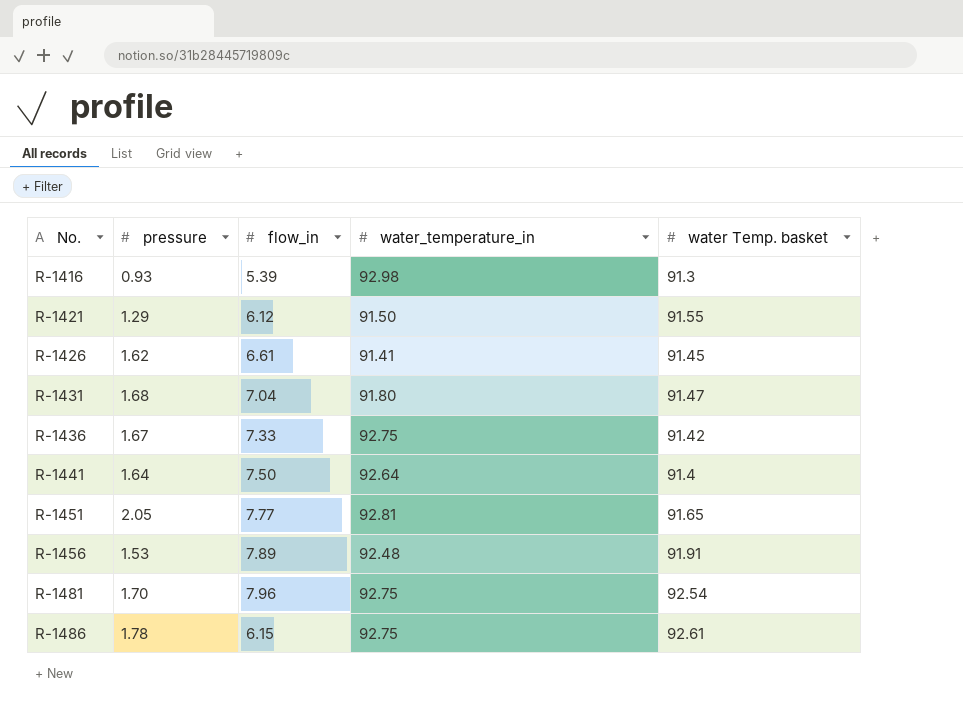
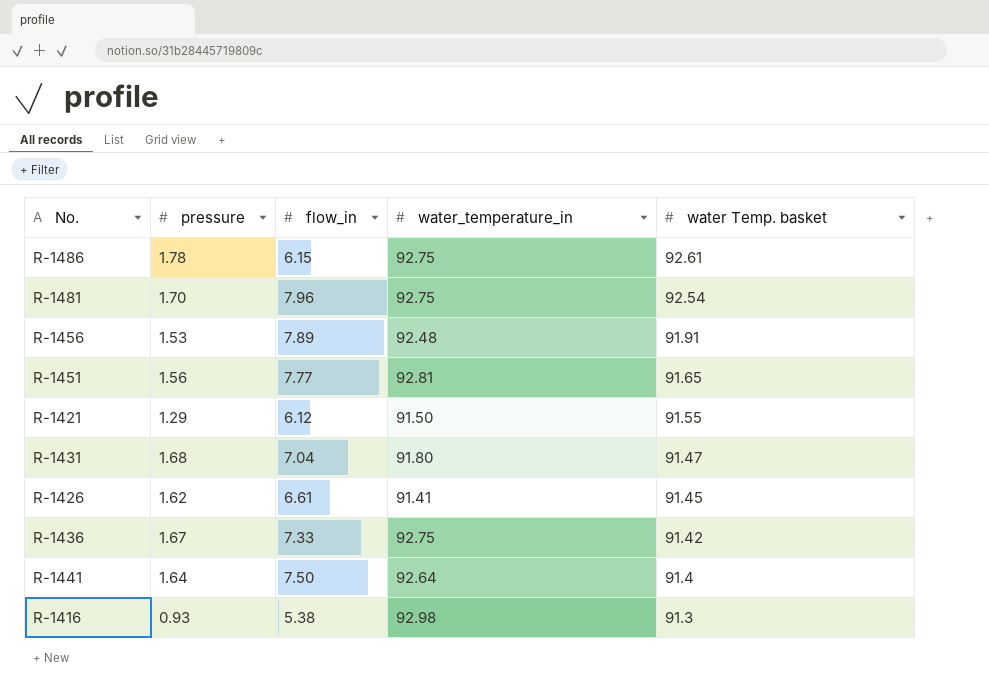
row order: No. ascending -> water Temp. basket descending
R-1451 | pressure: 2.05 -> 1.56
R-1416 | flow_in: 5.39 -> 5.38

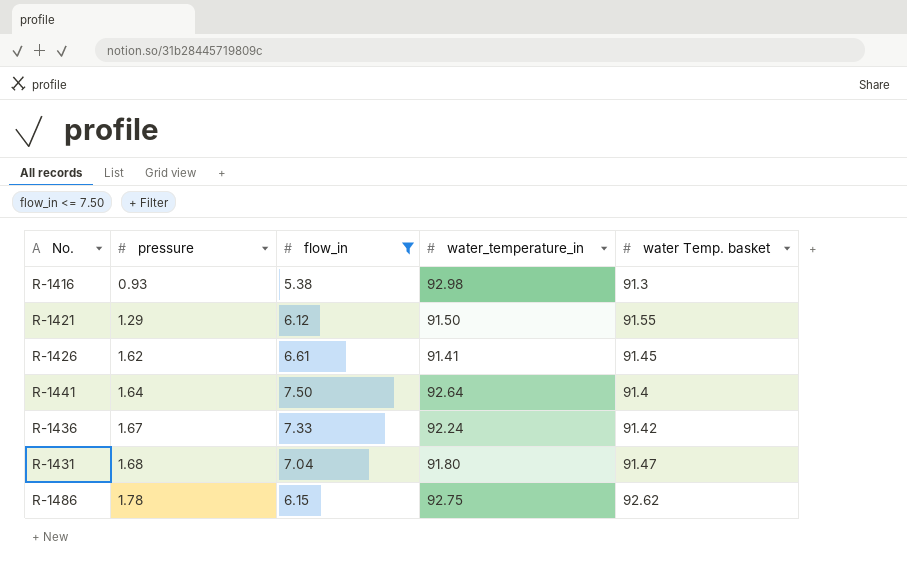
filter: none -> flow_in <= 7.50
row order: water Temp. basket descending -> pressure ascending
R-1436 | water_temperature_in: 92.75 -> 92.24
R-1486 | water Temp. basket: 92.61 -> 92.62

